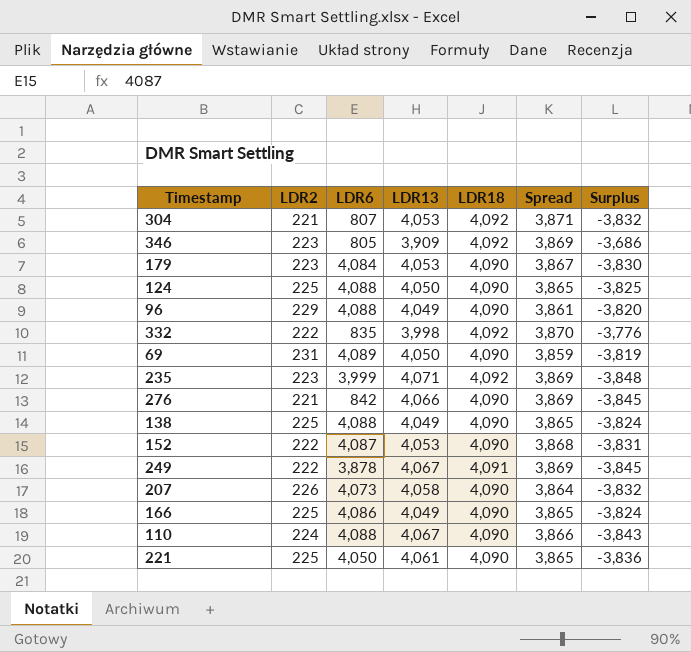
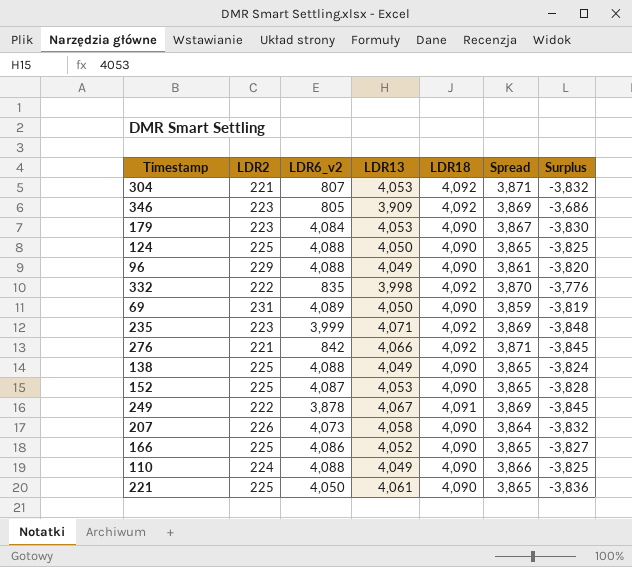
column name: LDR6 -> LDR6_v2
276 | LDR18: 4,090 -> 4,092
276 | Spread: 3,869 -> 3,871
152 | LDR2: 222 -> 225
152 | Spread: 3,868 -> 3,865
152 | Surplus: -3,831 -> -3,828
166 | LDR13: 4,049 -> 4,052
166 | Surplus: -3,824 -> -3,827
110 | LDR13: 4,067 -> 4,049
110 | Surplus: -3,843 -> -3,825

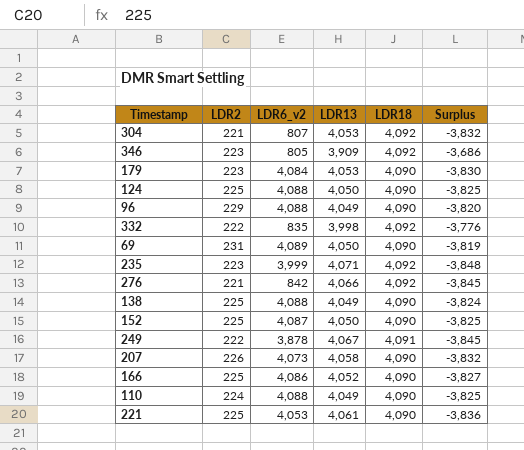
column Spread | formula: [LDR18] - [LDR2] -> none
152 | LDR13: 4,053 -> 4,050
152 | Surplus: -3,828 -> -3,825
221 | LDR6_v2: 4,050 -> 4,053

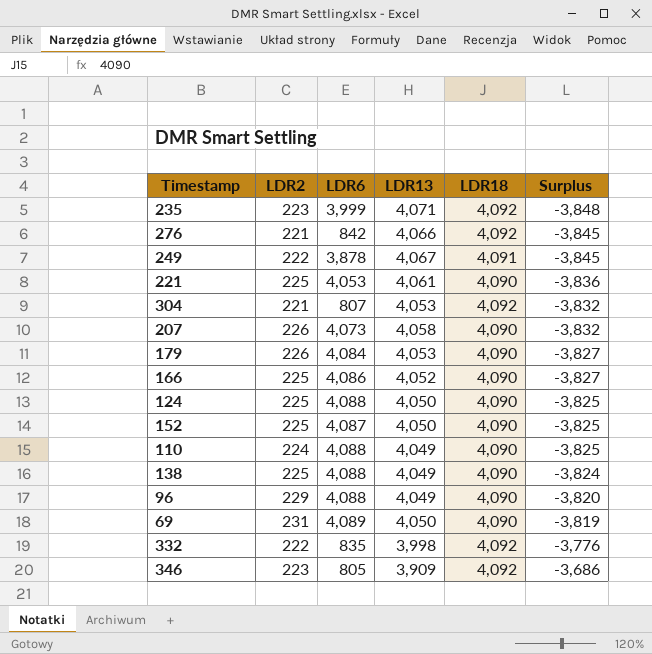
row order: none -> Surplus ascending
column name: LDR6_v2 -> LDR6
179 | LDR2: 223 -> 226
179 | Surplus: -3,830 -> -3,827

